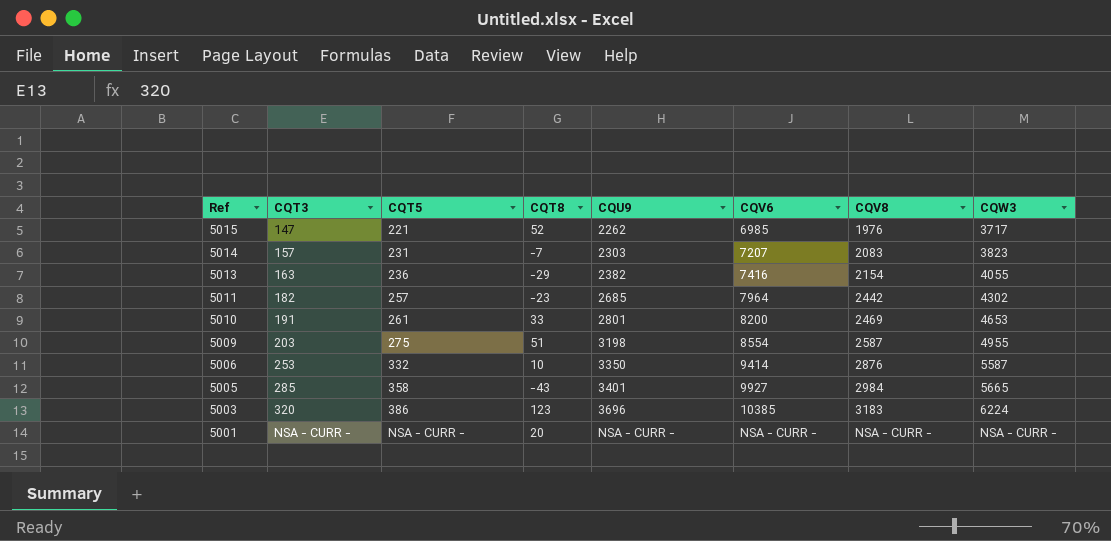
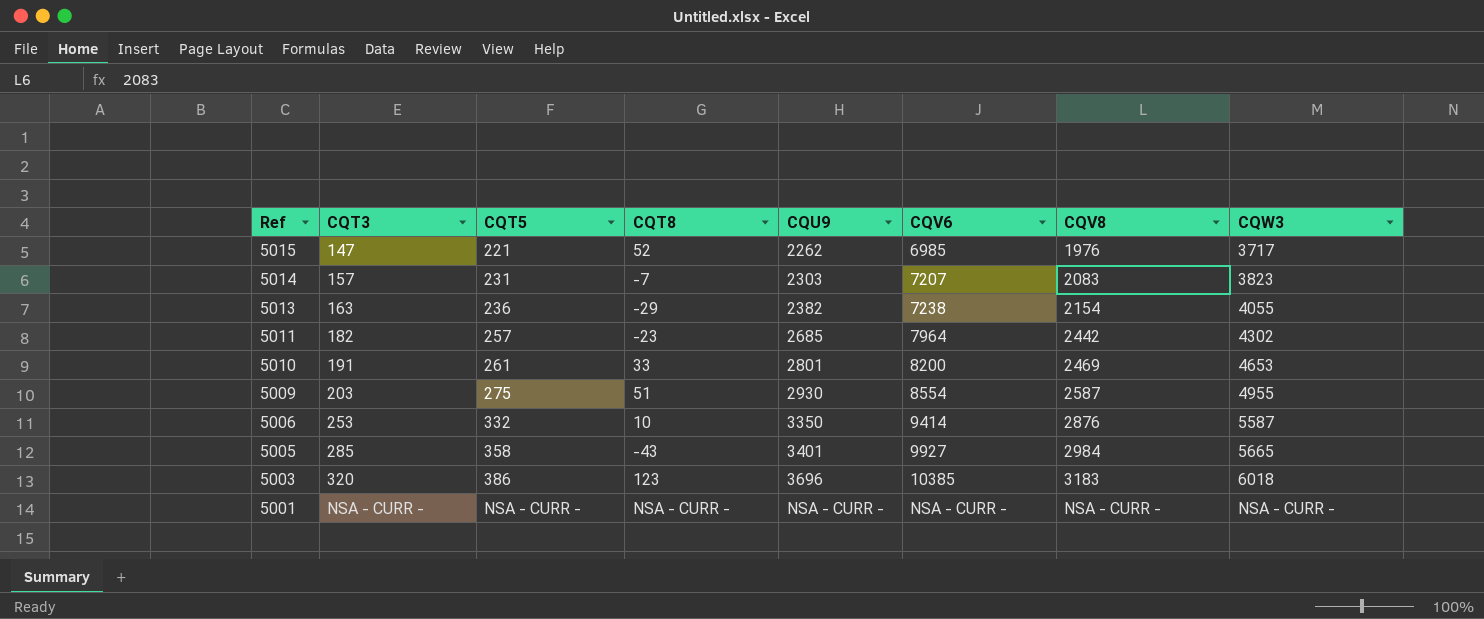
5013 | CQV6: 7416 -> 7238
5009 | CQU9: 3198 -> 2930
5003 | CQW3: 6224 -> 6018
5001 | CQT8: 20 -> NSA - CURR -

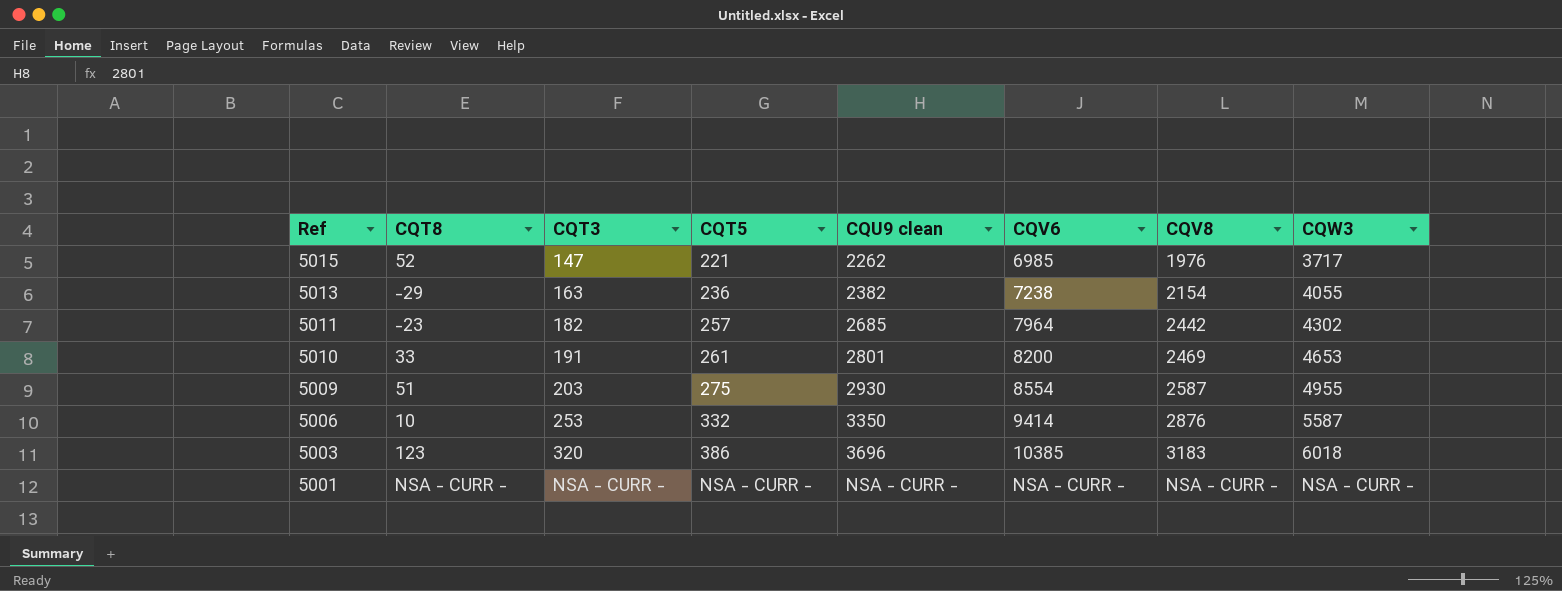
column CQT8 | position: 4 -> 2
column name: CQU9 -> CQU9 clean
row 5014: 157 | 231 | -7 | 2303 | 7207 | 2083 | 3823 -> none
row 5005: 285 | 358 | -43 | 3401 | 9927 | 2984 | 5665 -> none

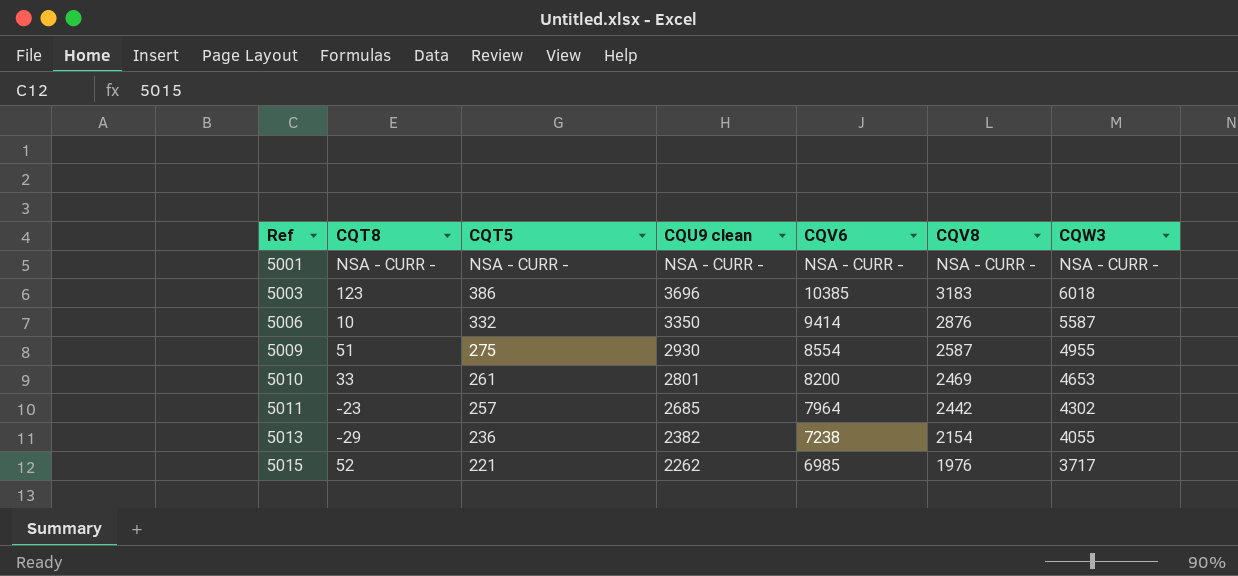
row order: Ref descending -> Ref ascending
column CQT3 | position: 3 -> none

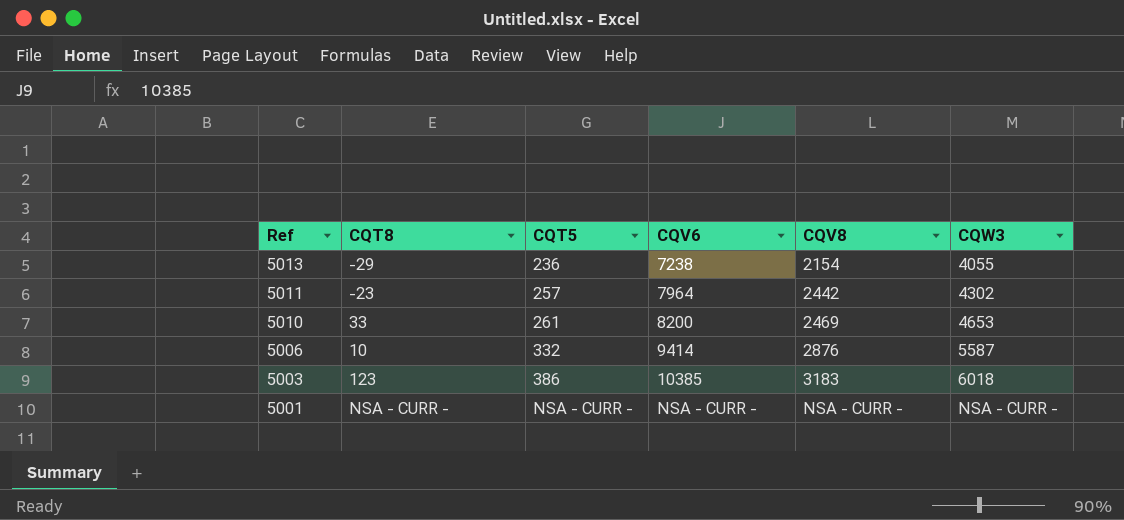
row order: Ref ascending -> Ref descending
column CQU9 clean | position: 4 -> none
row 5009: 51 | 275 | 2930 | 8554 | 2587 | 4955 -> none
row 5015: 52 | 221 | 2262 | 6985 | 1976 | 3717 -> none

